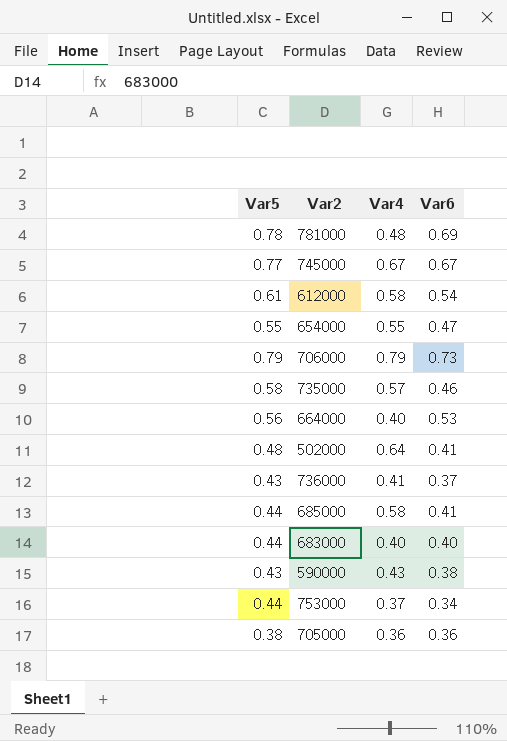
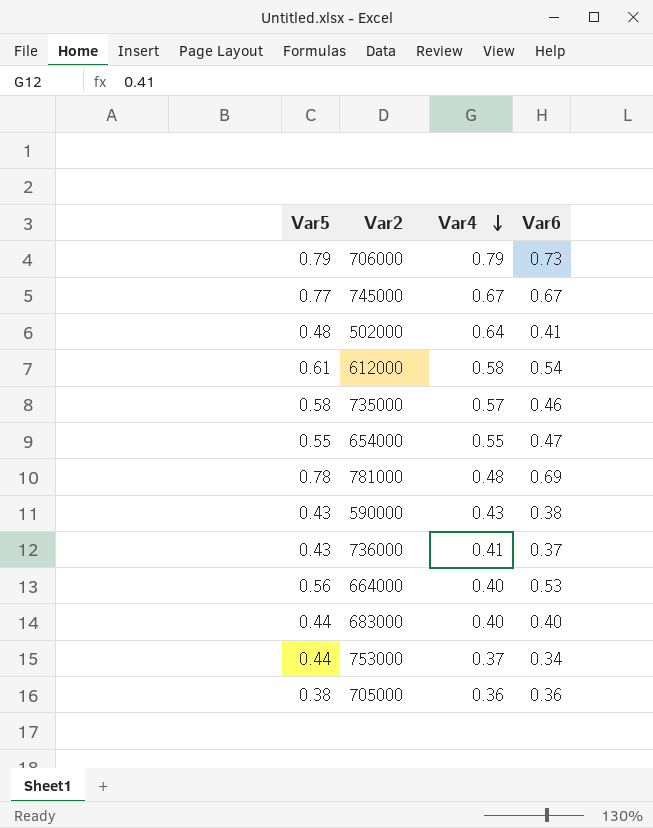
row order: none -> Var4 descending
row 685000: 0.44 | 0.58 | 0.41 -> none

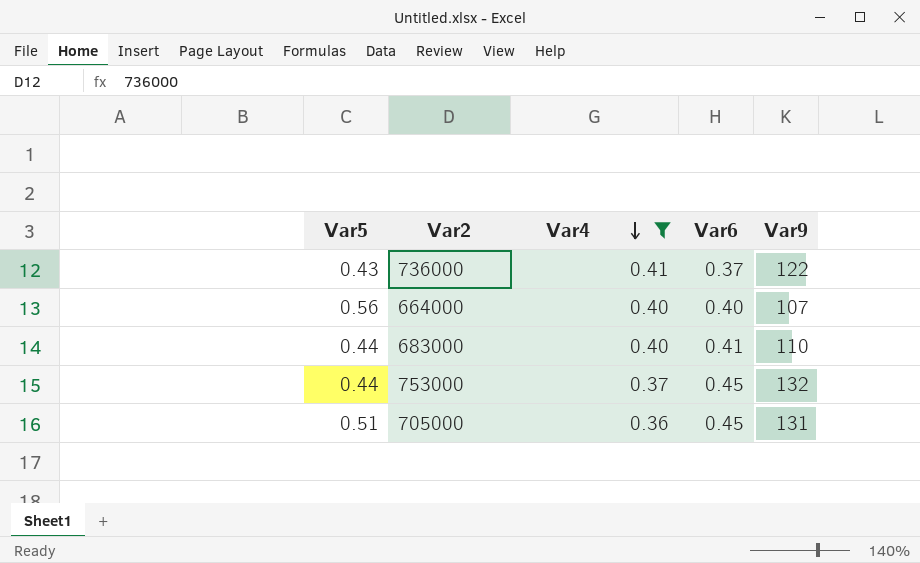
filter: none -> Var4 <= 0.41
column Var9 | position: none -> 5
664000 | Var6: 0.53 -> 0.40
683000 | Var6: 0.40 -> 0.41
753000 | Var6: 0.34 -> 0.45
705000 | Var5: 0.38 -> 0.51
705000 | Var6: 0.36 -> 0.45

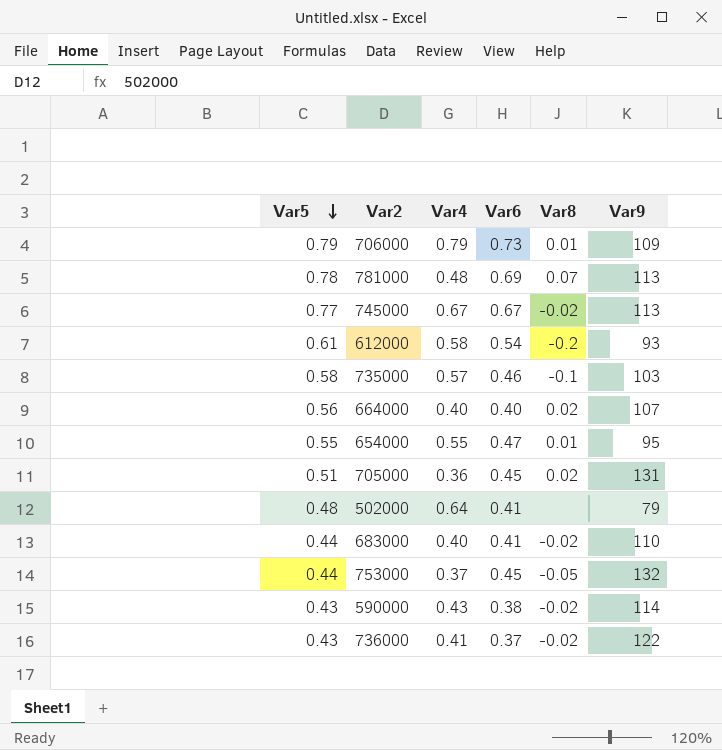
filter: Var4 <= 0.41 -> none
row order: Var4 descending -> Var5 descending
column Var8 | position: none -> 5

